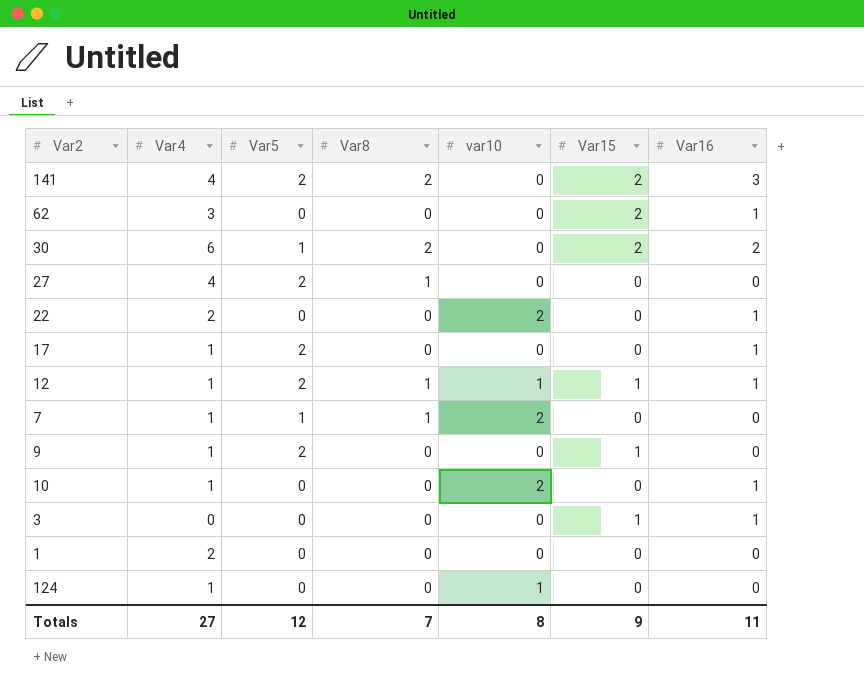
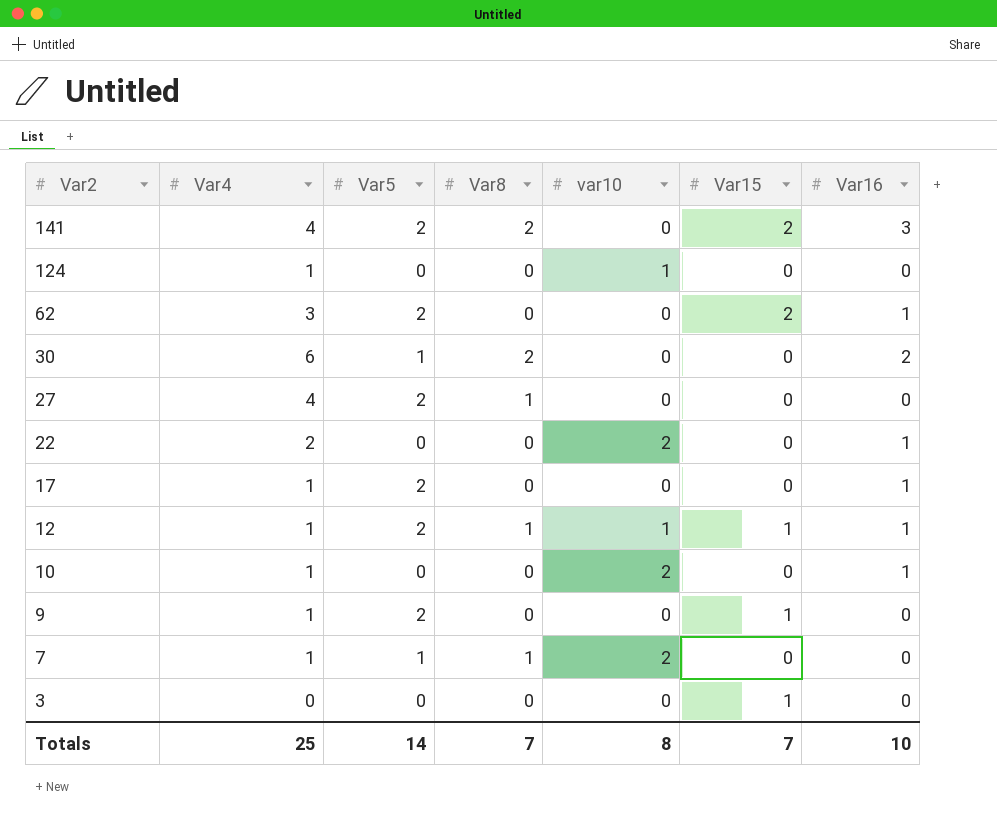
row order: none -> Var2 descending
row 1: 2 | 0 | 0 | 0 | 0 | 0 -> none
62 | Var5: 0 -> 2
30 | Var15: 2 -> 0
3 | Var16: 1 -> 0
Totals | Var4: 27 -> 25
Totals | Var5: 12 -> 14
Totals | Var15: 9 -> 7
Totals | Var16: 11 -> 10

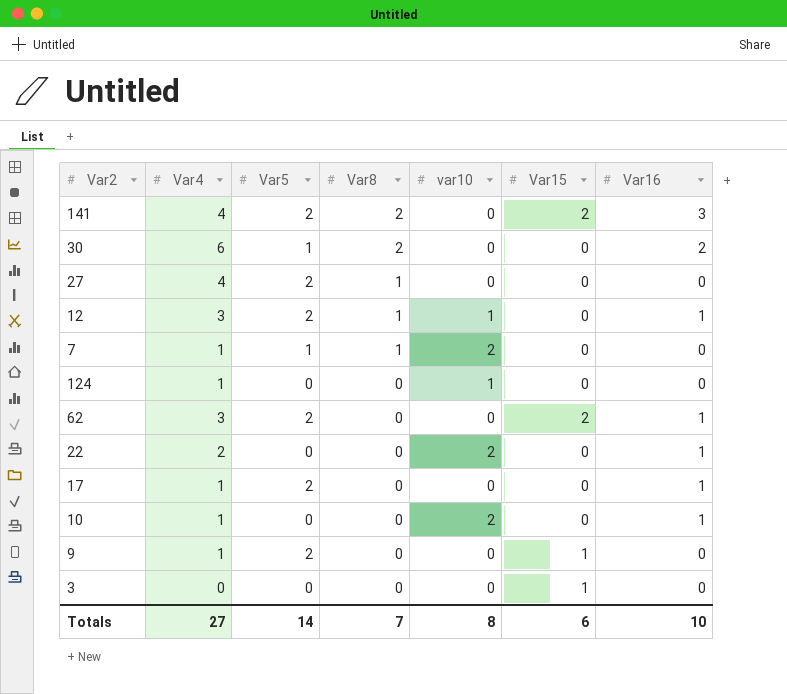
row order: Var2 descending -> Var8 descending
12 | Var4: 1 -> 3
12 | Var15: 1 -> 0
Totals | Var4: 25 -> 27
Totals | Var15: 7 -> 6

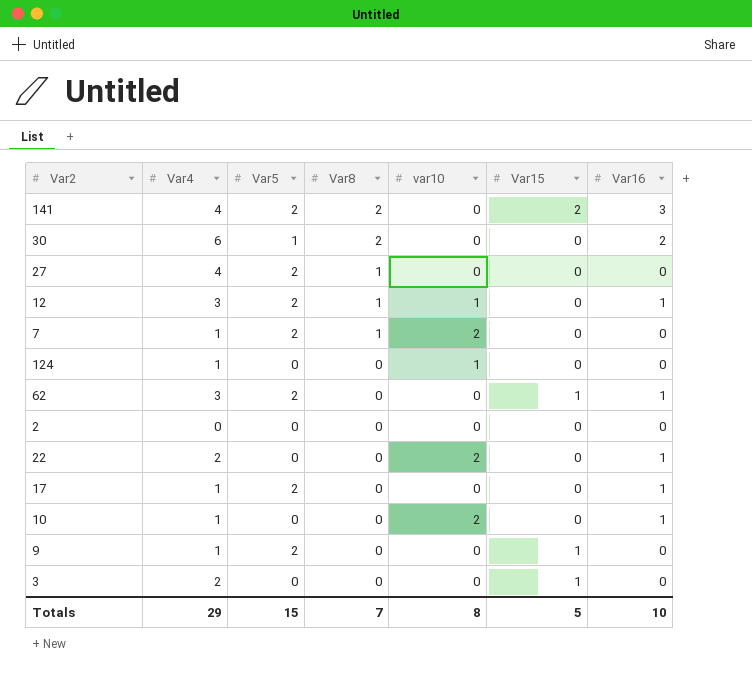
7 | Var5: 1 -> 2
62 | Var15: 2 -> 1
row 2: none -> 0 | 0 | 0 | 0 | 0 | 0
3 | Var4: 0 -> 2
Totals | Var4: 27 -> 29
Totals | Var5: 14 -> 15
Totals | Var15: 6 -> 5

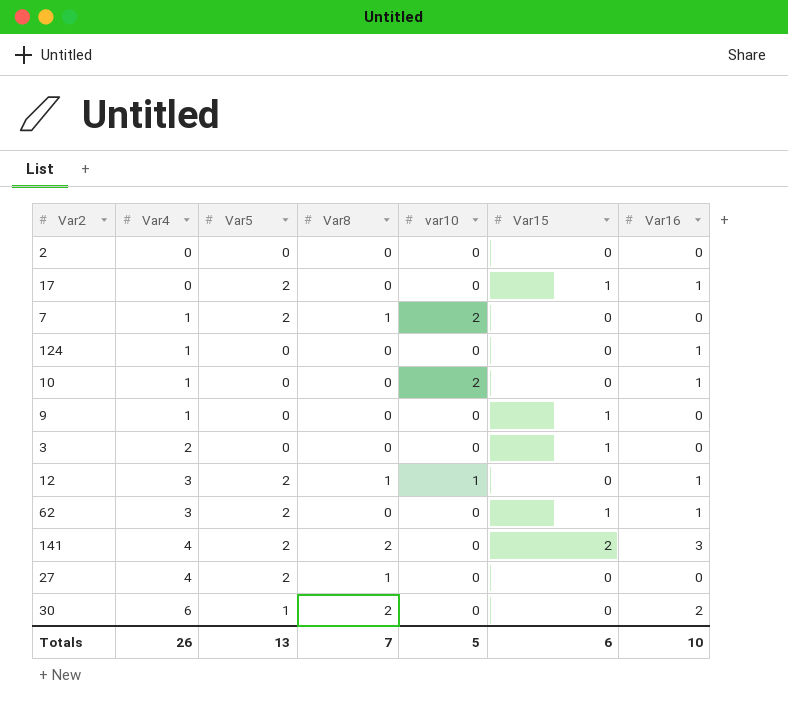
row order: Var8 descending -> Var4 ascending
row 22: 2 | 0 | 0 | 2 | 0 | 1 -> none
17 | Var4: 1 -> 0
17 | Var15: 0 -> 1
124 | var10: 1 -> 0
124 | Var16: 0 -> 1
9 | Var5: 2 -> 0
Totals | Var4: 29 -> 26
Totals | Var5: 15 -> 13
Totals | var10: 8 -> 5
Totals | Var15: 5 -> 6

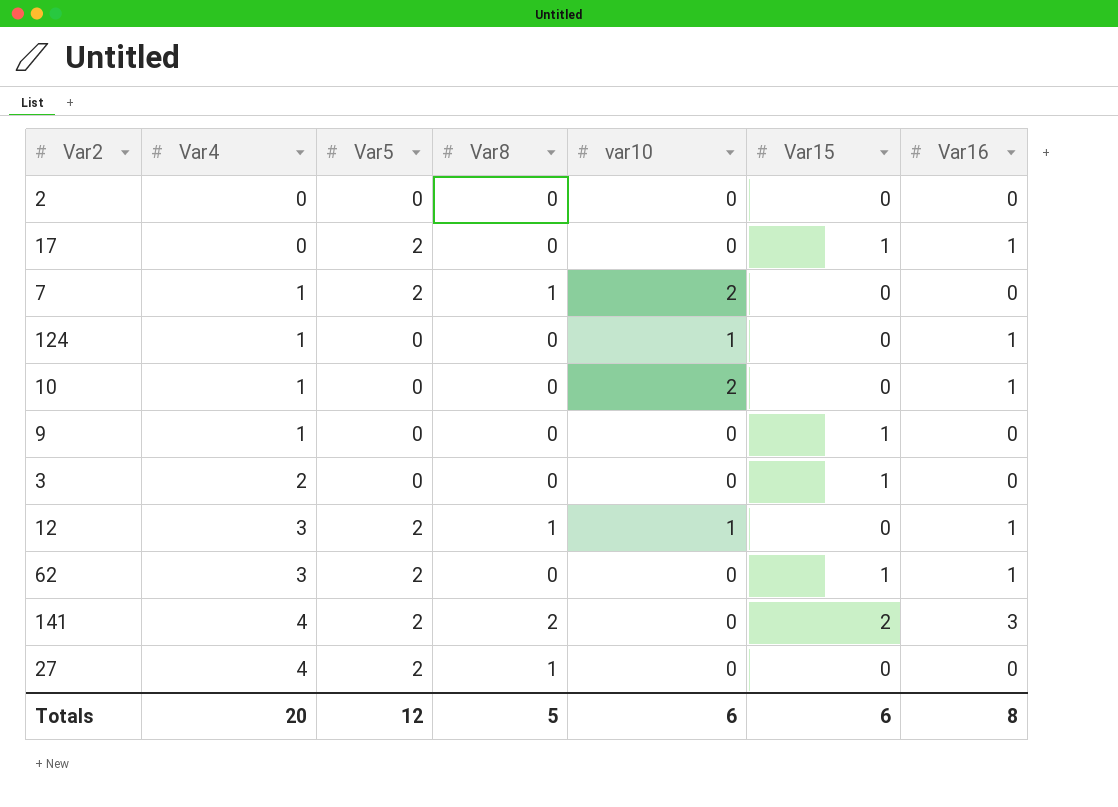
row 30: 6 | 1 | 2 | 0 | 0 | 2 -> none
124 | var10: 0 -> 1
Totals | Var4: 26 -> 20
Totals | Var5: 13 -> 12
Totals | Var8: 7 -> 5
Totals | var10: 5 -> 6
Totals | Var16: 10 -> 8

